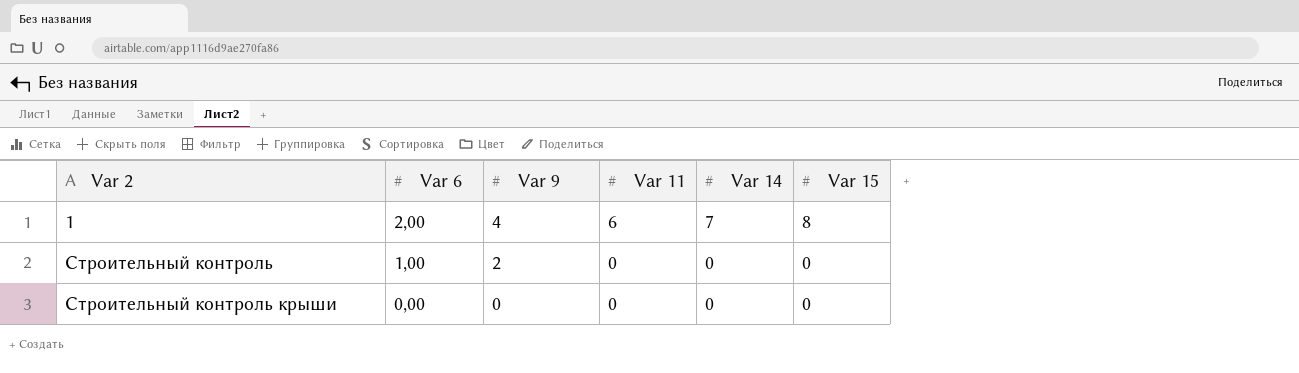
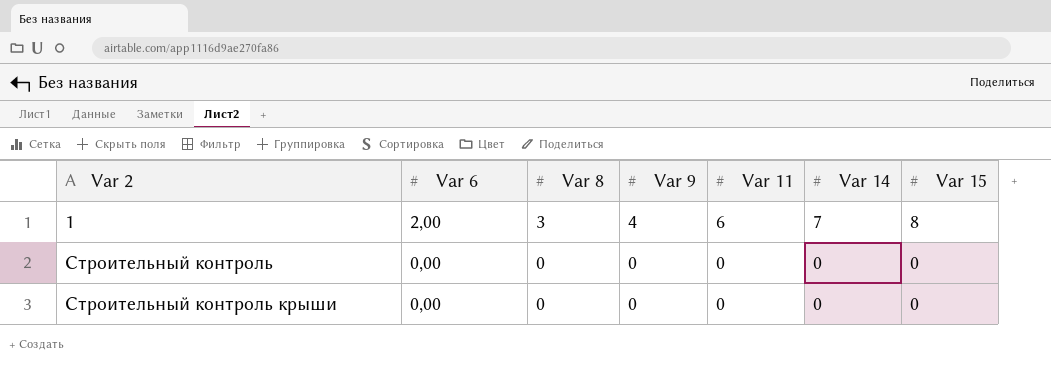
column Var 8 | position: none -> 3
Строительный контроль | Var 6: 1,00 -> 0,00
Строительный контроль | Var 9: 2 -> 0

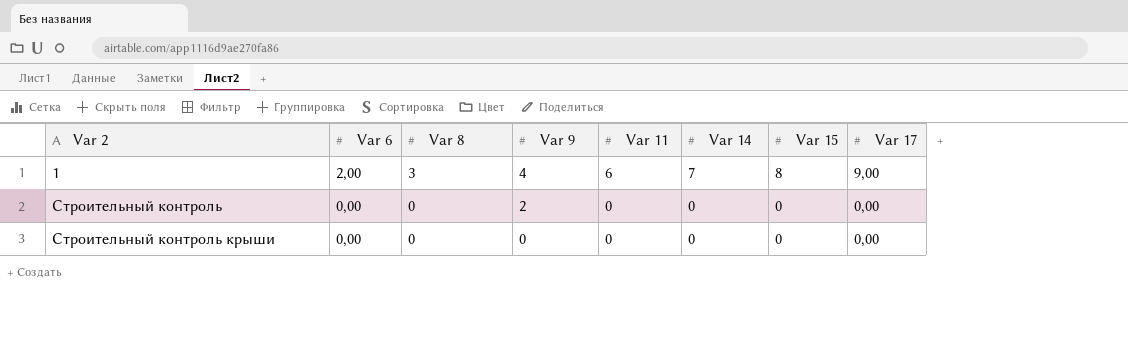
column Var 17 | position: none -> 8
Строительный контроль | Var 9: 0 -> 2

